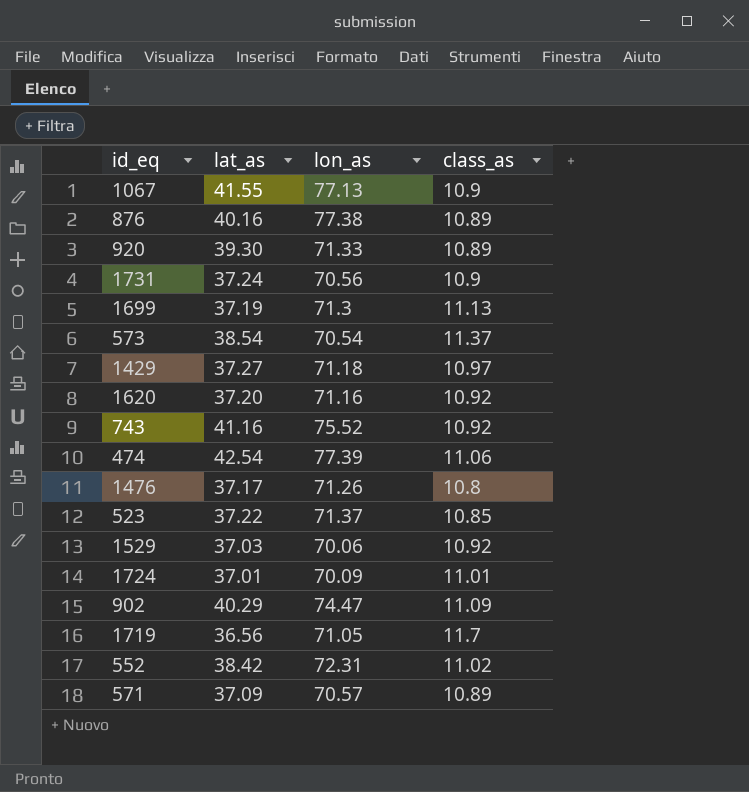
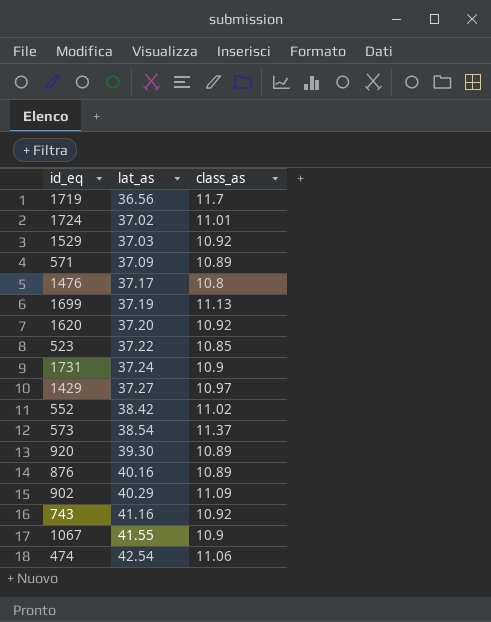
row order: none -> lat_as ascending
column lon_as | position: 3 -> none
1724 | lat_as: 37.01 -> 37.02

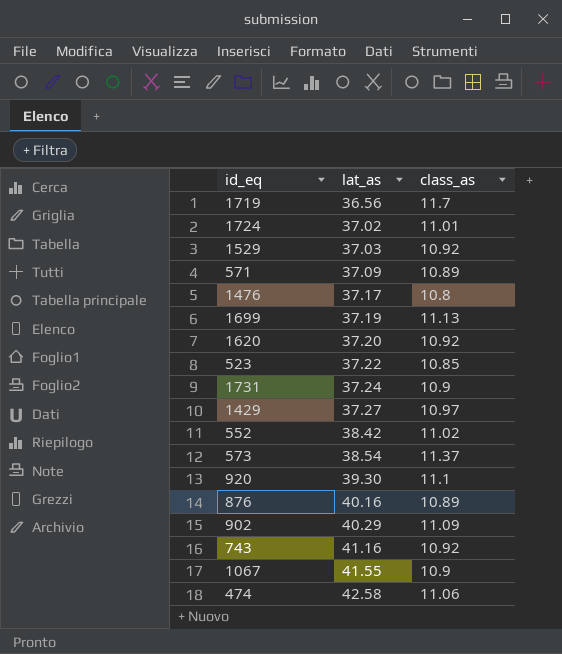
920 | class_as: 10.89 -> 11.1
474 | lat_as: 42.54 -> 42.58

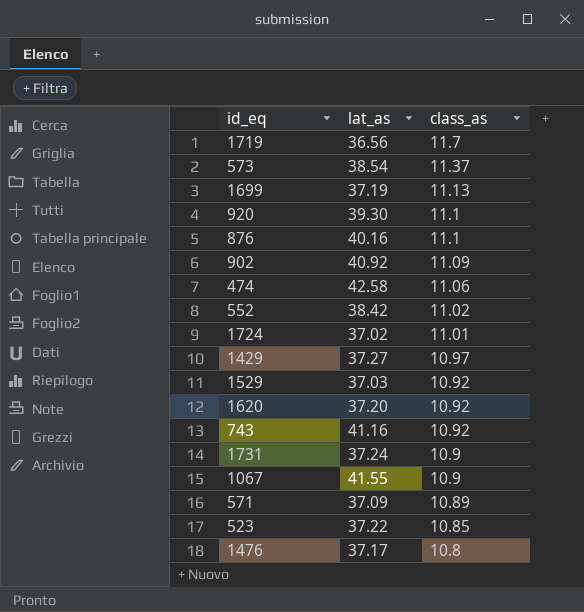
row order: lat_as ascending -> class_as descending
876 | class_as: 10.89 -> 11.1
902 | lat_as: 40.29 -> 40.92

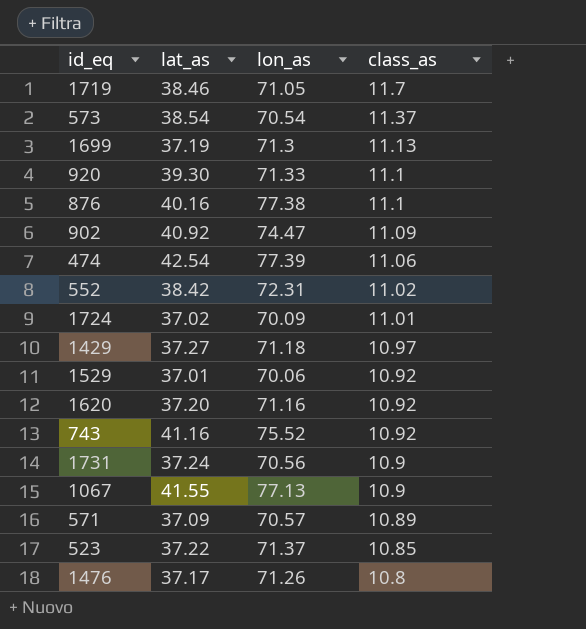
column lon_as | position: none -> 3
1719 | lat_as: 36.56 -> 38.46
474 | lat_as: 42.58 -> 42.54
1529 | lat_as: 37.03 -> 37.01

